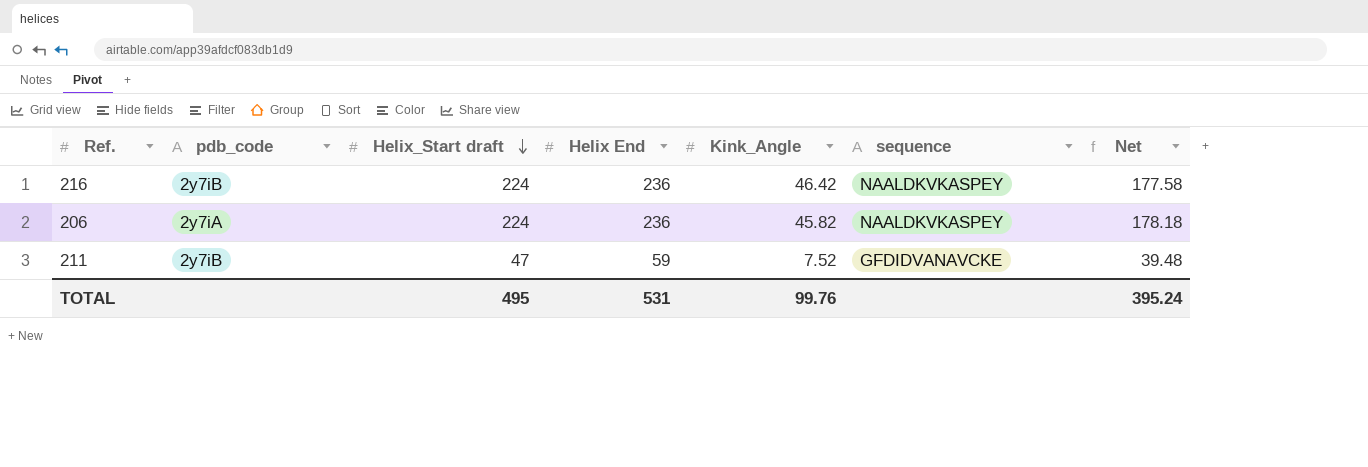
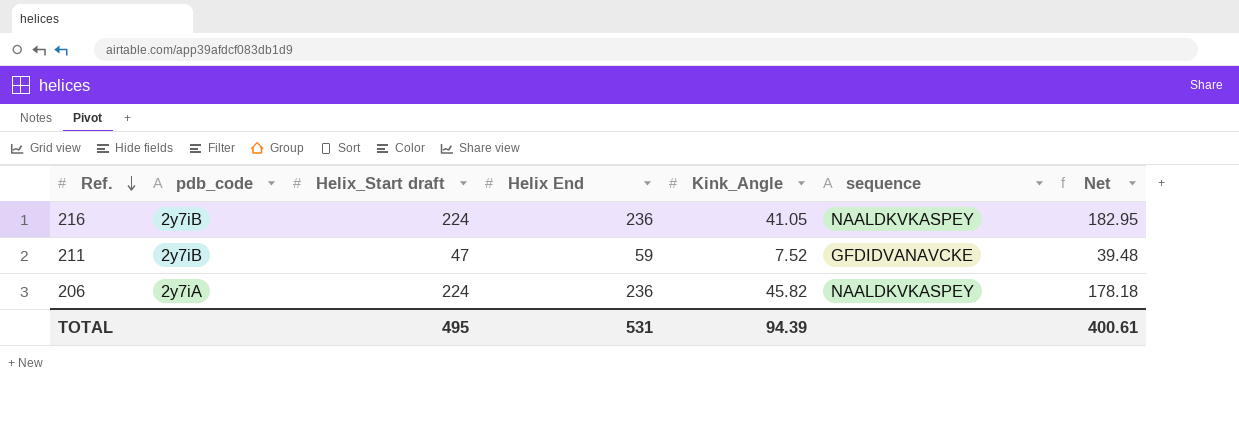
row order: Helix_Start draft descending -> Ref. descending
216 | Kink_Angle: 46.42 -> 41.05
216 | Net: 177.58 -> 182.95
TOTAL | Kink_Angle: 99.76 -> 94.39
TOTAL | Net: 395.24 -> 400.61

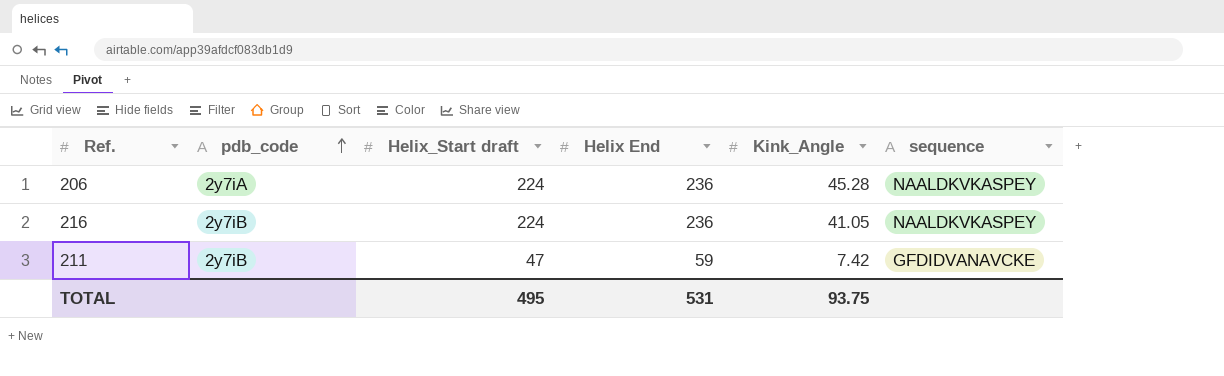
row order: Ref. descending -> pdb_code ascending
column Net | formula: [Helix_Start draft] - [Kink_Angle] -> none
206 | Kink_Angle: 45.82 -> 45.28
211 | Kink_Angle: 7.52 -> 7.42
TOTAL | Kink_Angle: 94.39 -> 93.75

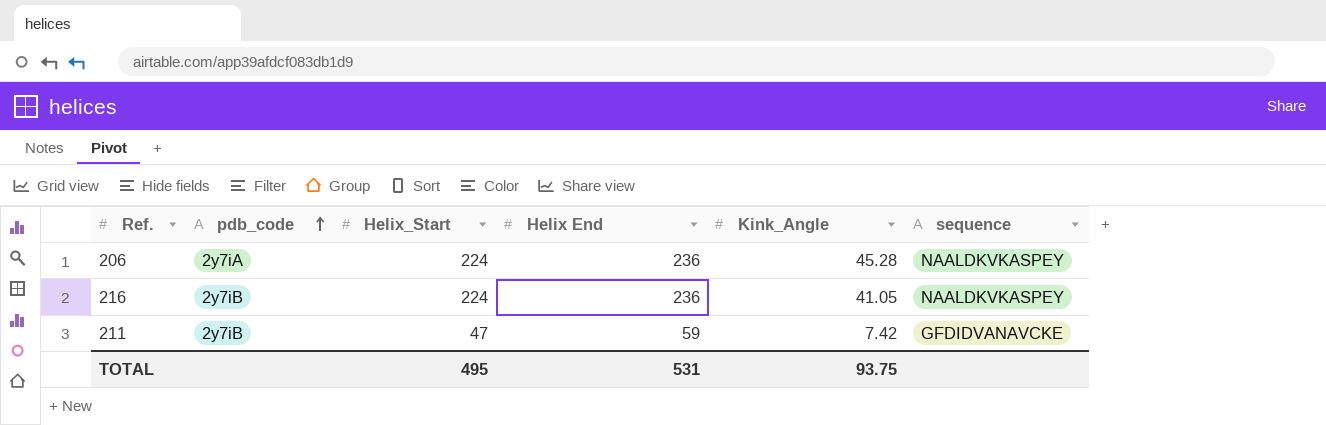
column name: Helix_Start draft -> Helix_Start

